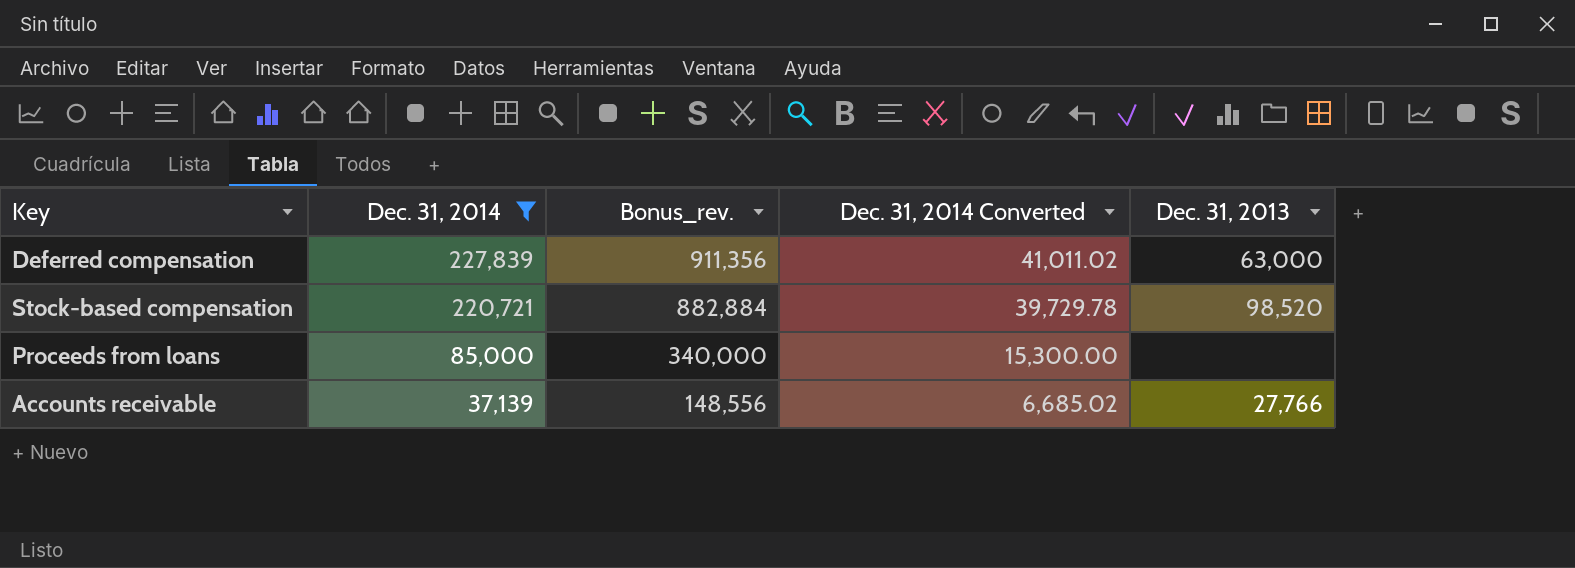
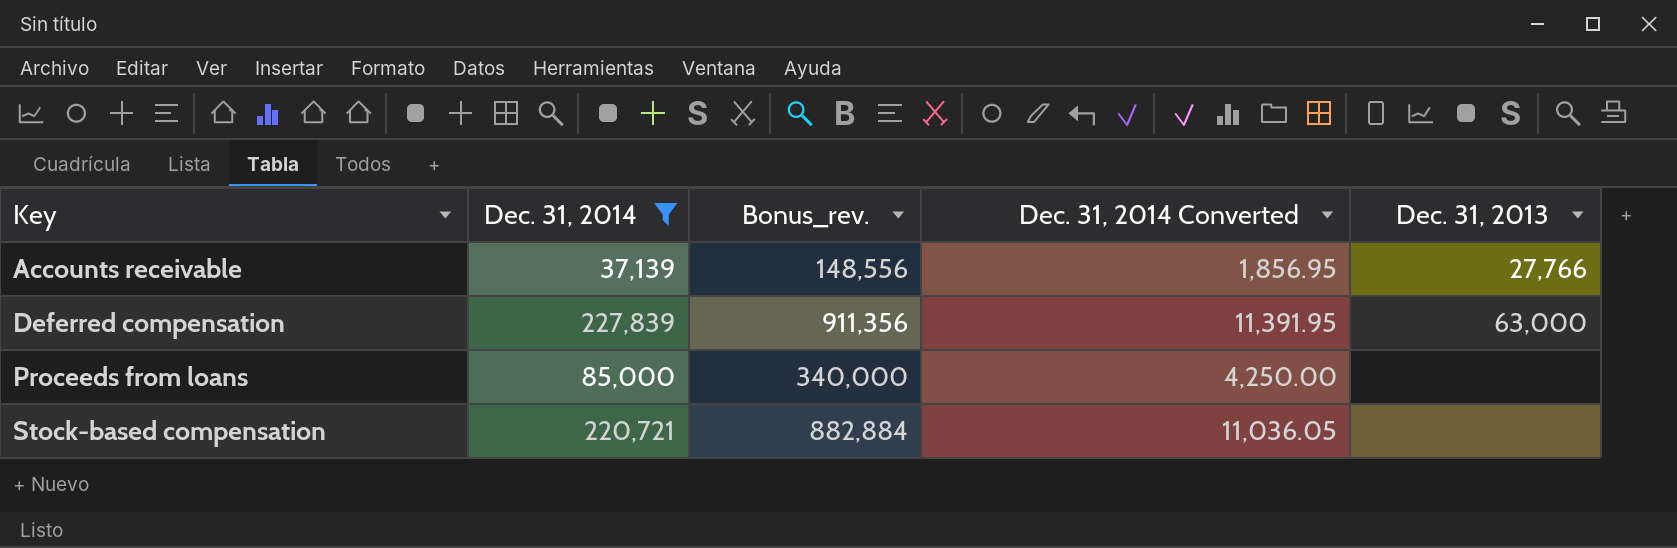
row order: Dec. 31, 2014 descending -> Key ascending
column Dec. 31, 2014 Converted | formula: [Dec. 31, 2014] * 0.18 -> [Dec. 31, 2014] * 0.05
Stock-based compensation | Dec. 31, 2013: 98,520 -> none

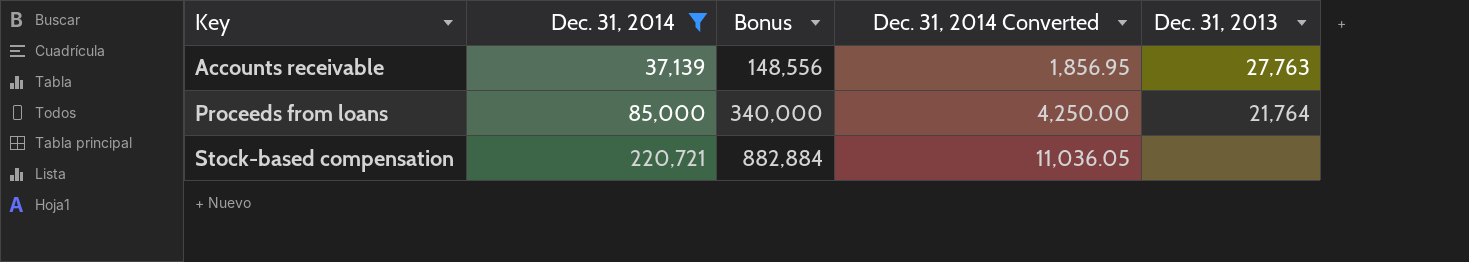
column name: Bonus_rev. -> Bonus
row Deferred compensation: 227,839 | 911,356 | 11,391.95 | 63,000 -> none
Accounts receivable | Dec. 31, 2013: 27,766 -> 27,763
Proceeds from loans | Dec. 31, 2013: none -> 21,764

